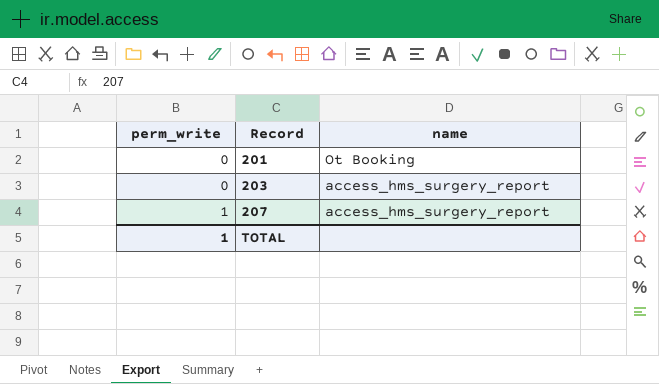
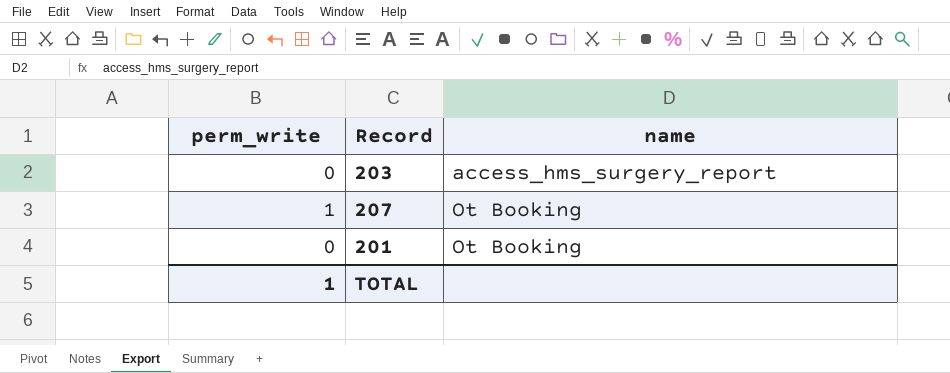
row order: perm_write ascending -> name ascending
207 | name: access_hms_surgery_report -> Ot Booking

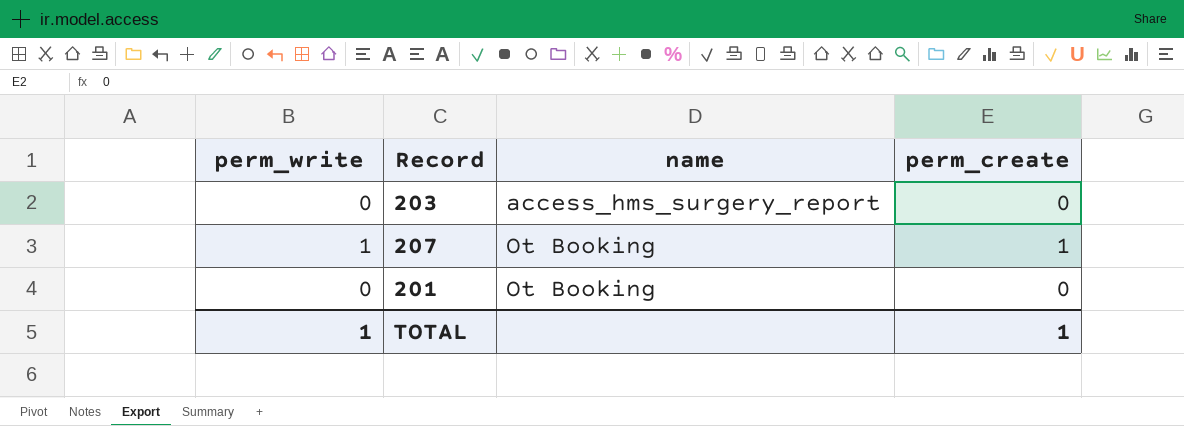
column perm_create | position: none -> 4

